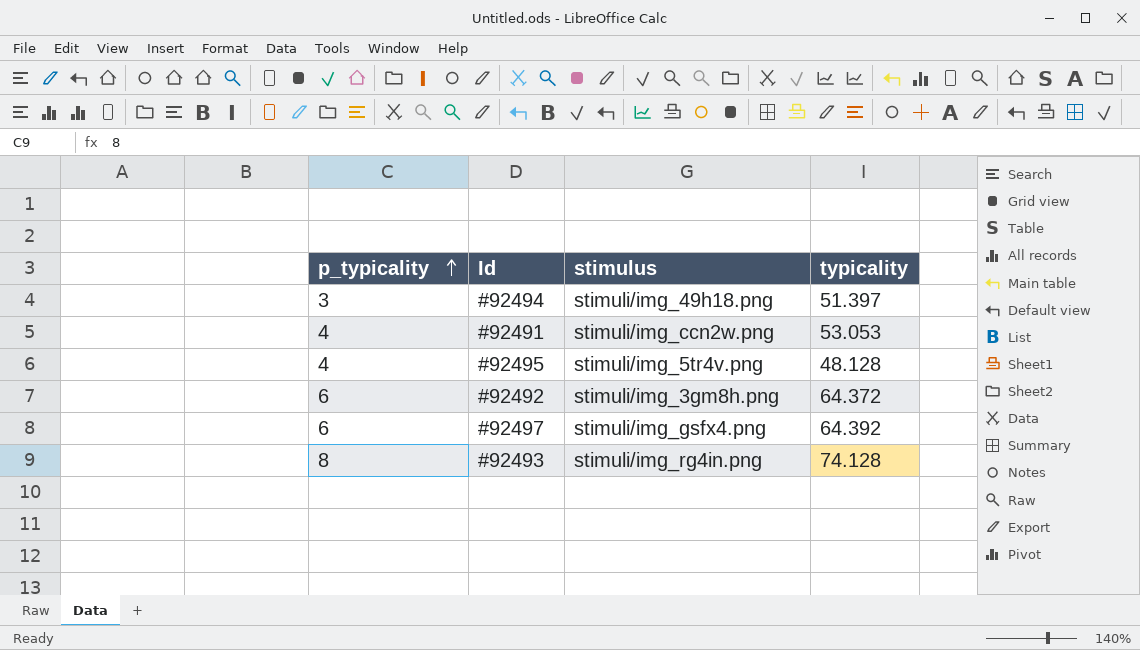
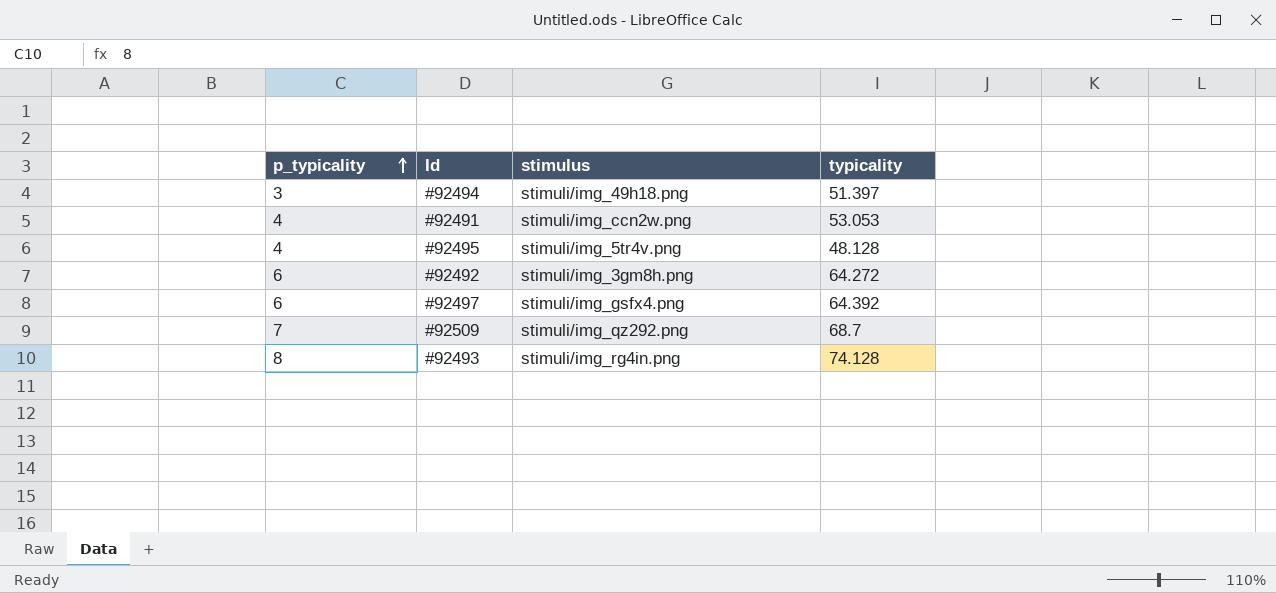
#92492 | typicality: 64.372 -> 64.272
row #92509: none -> 7 | stimuli/img_qz292.png | 68.7

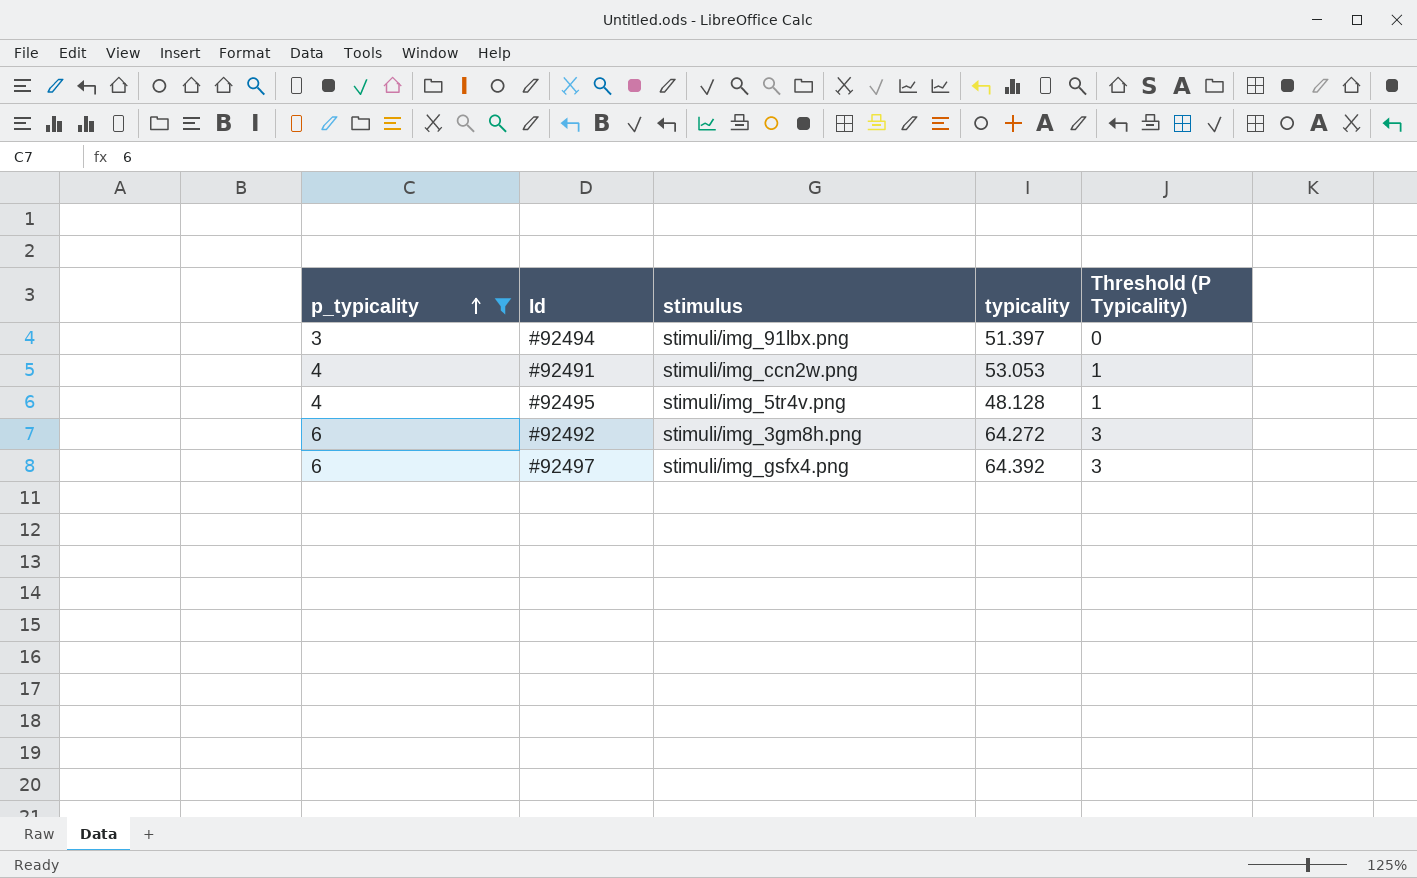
filter: none -> p_typicality <= 6
column Threshold (P Typicality) | formula: none -> [p_typicality] - 3
#92494 | stimulus: stimuli/img_49h18.png -> stimuli/img_91lbx.png

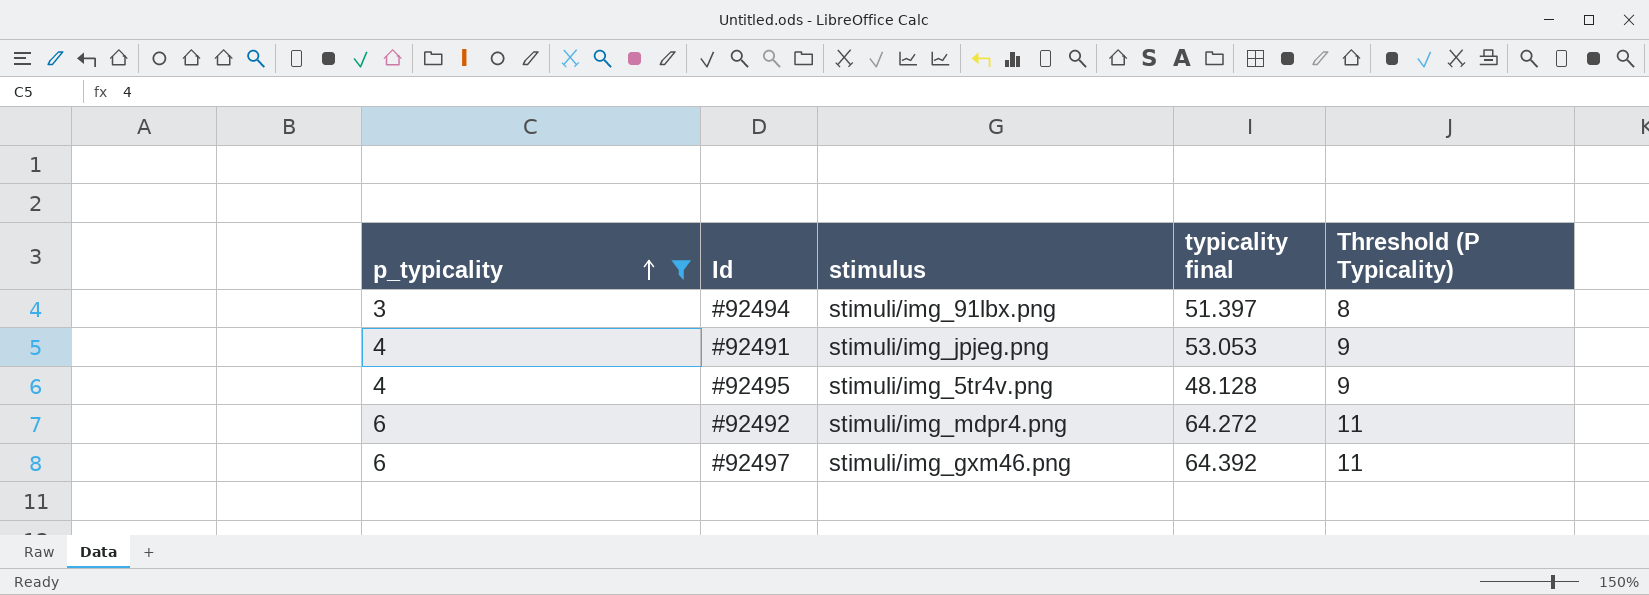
column name: typicality -> typicality final
column Threshold (P Typicality) | formula: [p_typicality] - 3 -> [p_typicality] + 5
#92491 | stimulus: stimuli/img_ccn2w.png -> stimuli/img_jpjeg.png
#92492 | stimulus: stimuli/img_3gm8h.png -> stimuli/img_mdpr4.png
#92497 | stimulus: stimuli/img_gsfx4.png -> stimuli/img_gxm46.png

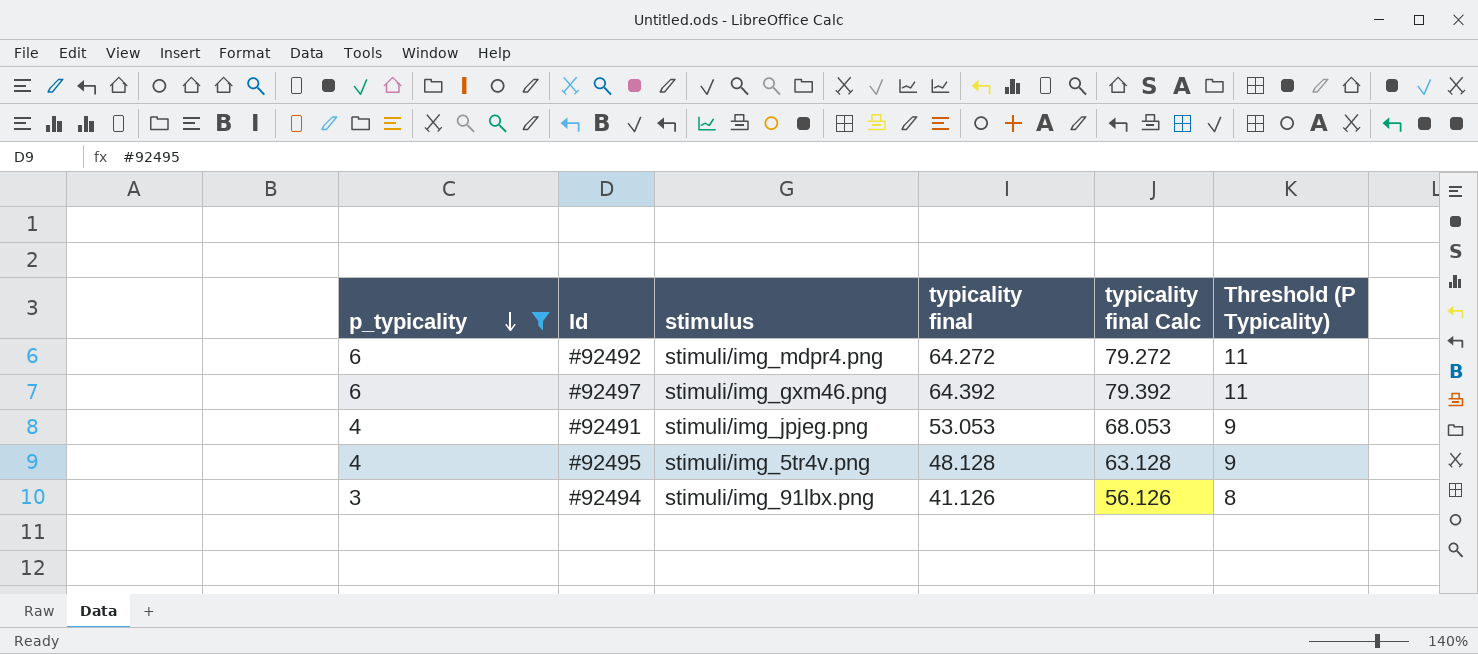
row order: p_typicality ascending -> p_typicality descending
column typicality final Calc | formula: none -> [typicality final] + 15
#92494 | typicality final: 51.397 -> 41.126

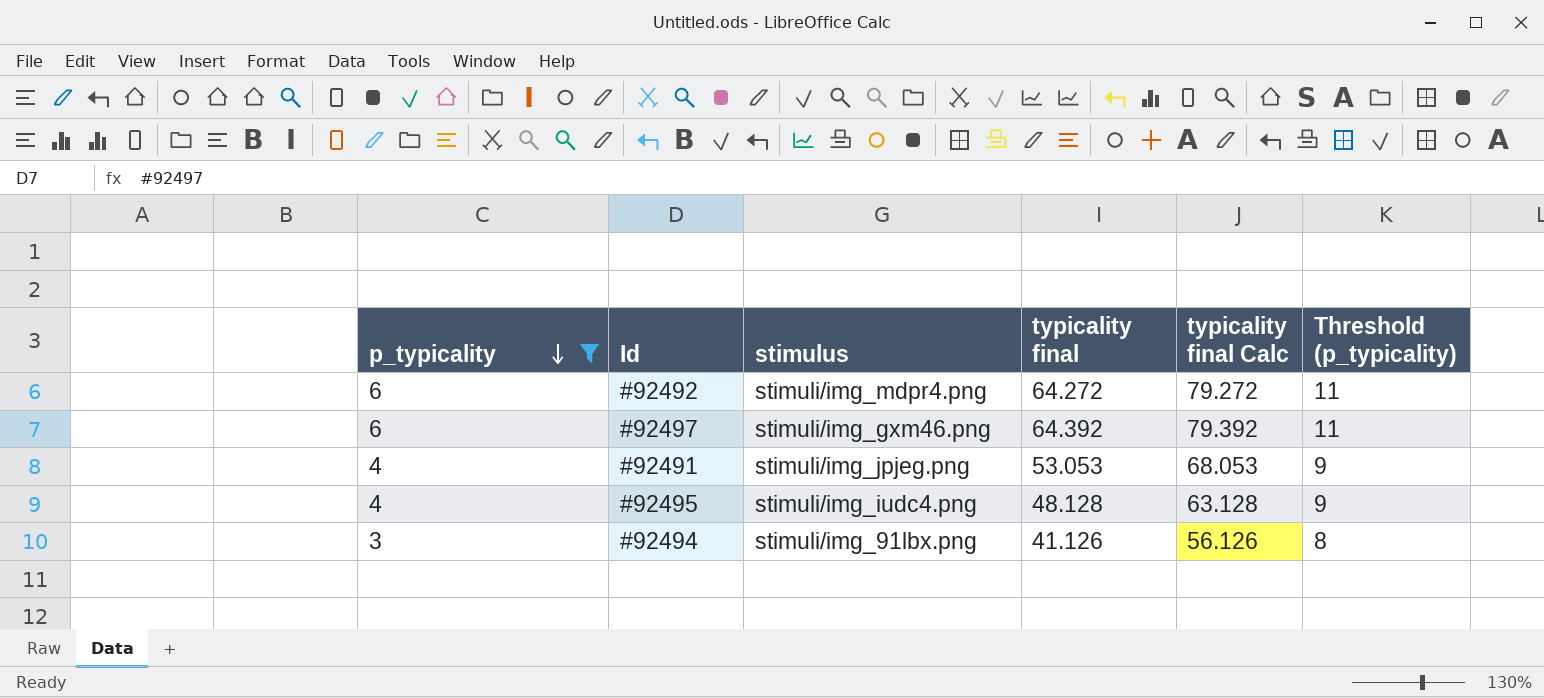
column name: Threshold (P Typicality) -> Threshold (p_typicality)
#92495 | stimulus: stimuli/img_5tr4v.png -> stimuli/img_iudc4.png

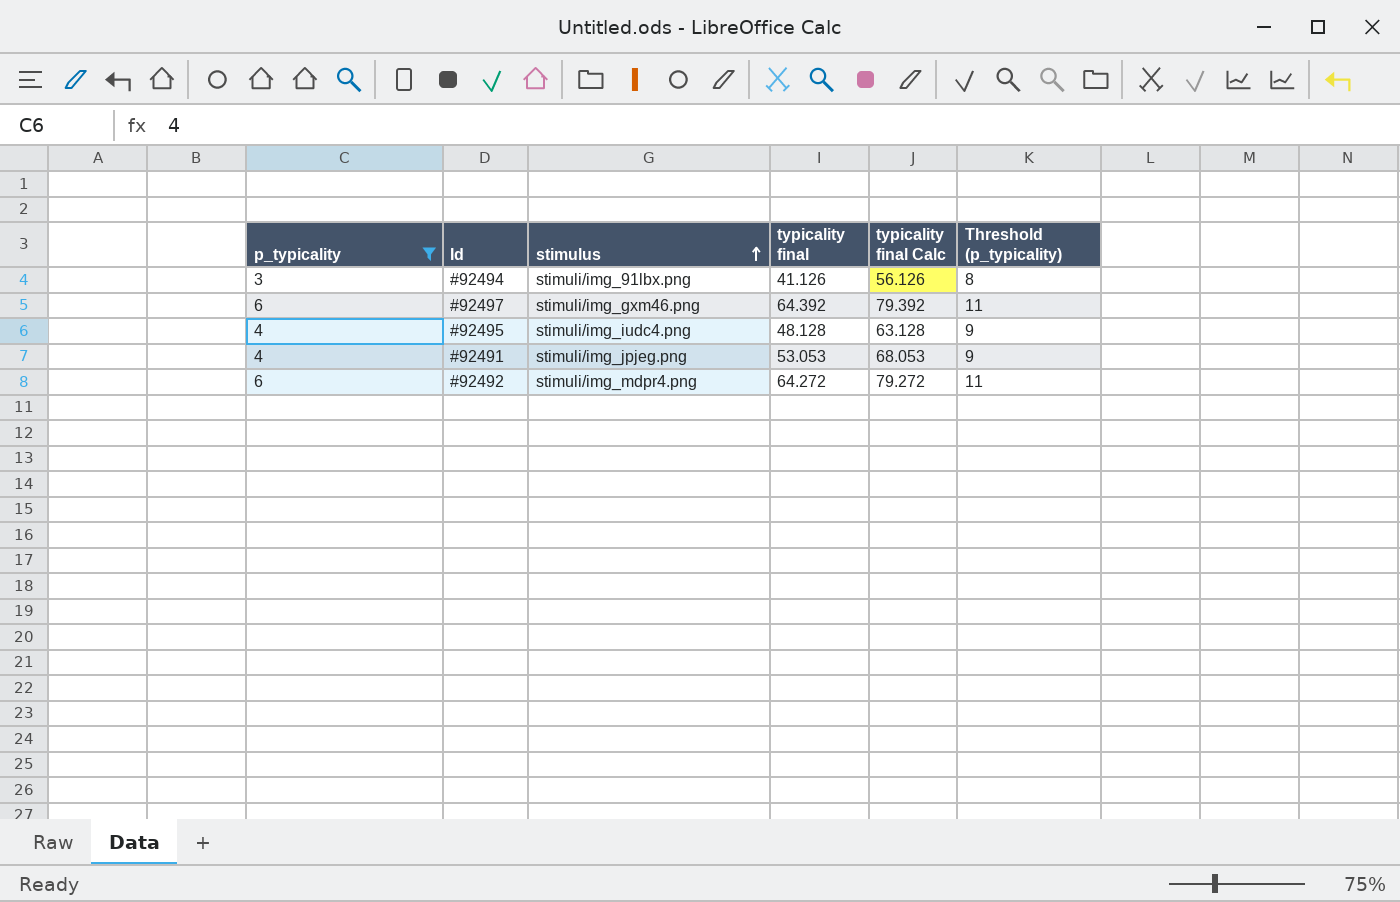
row order: p_typicality descending -> stimulus ascending

